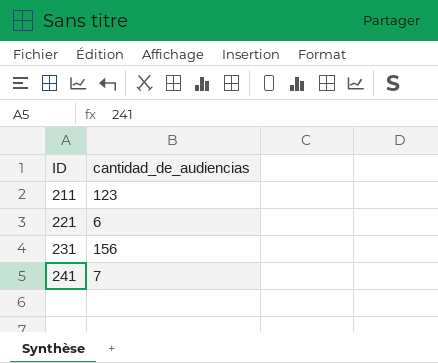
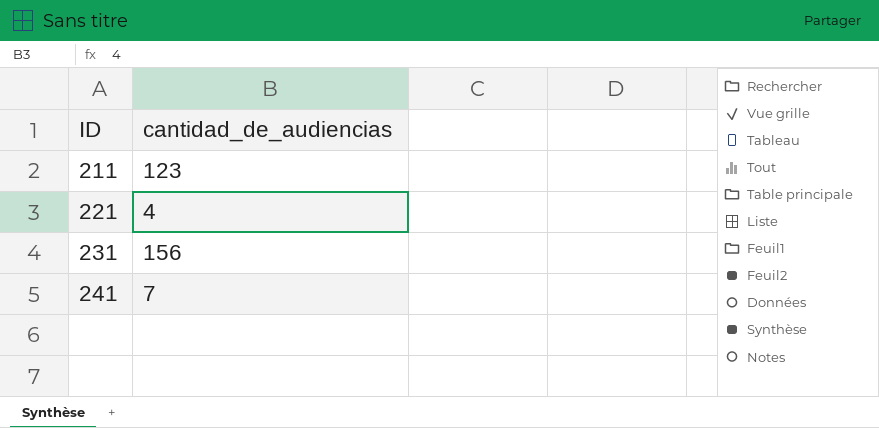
221 | cantidad_de_audiencias: 6 -> 4

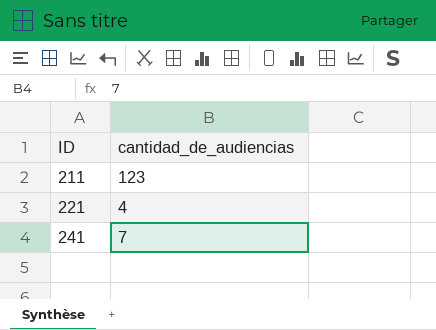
row 231: 156 -> none

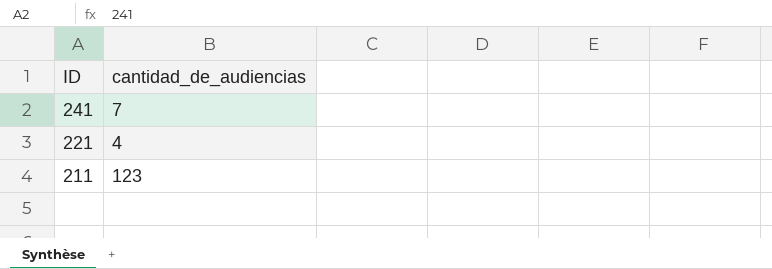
row order: ID ascending -> ID descending

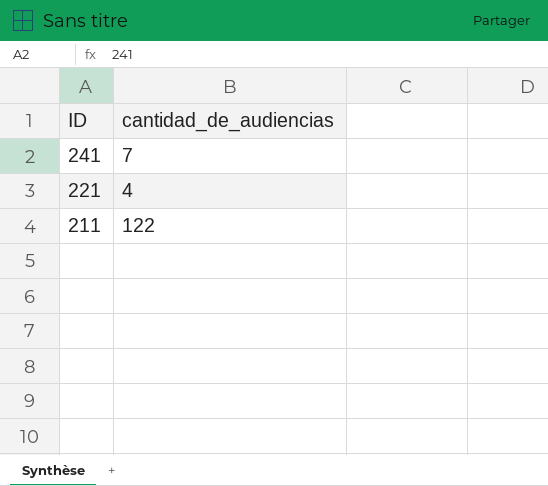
211 | cantidad_de_audiencias: 123 -> 122

